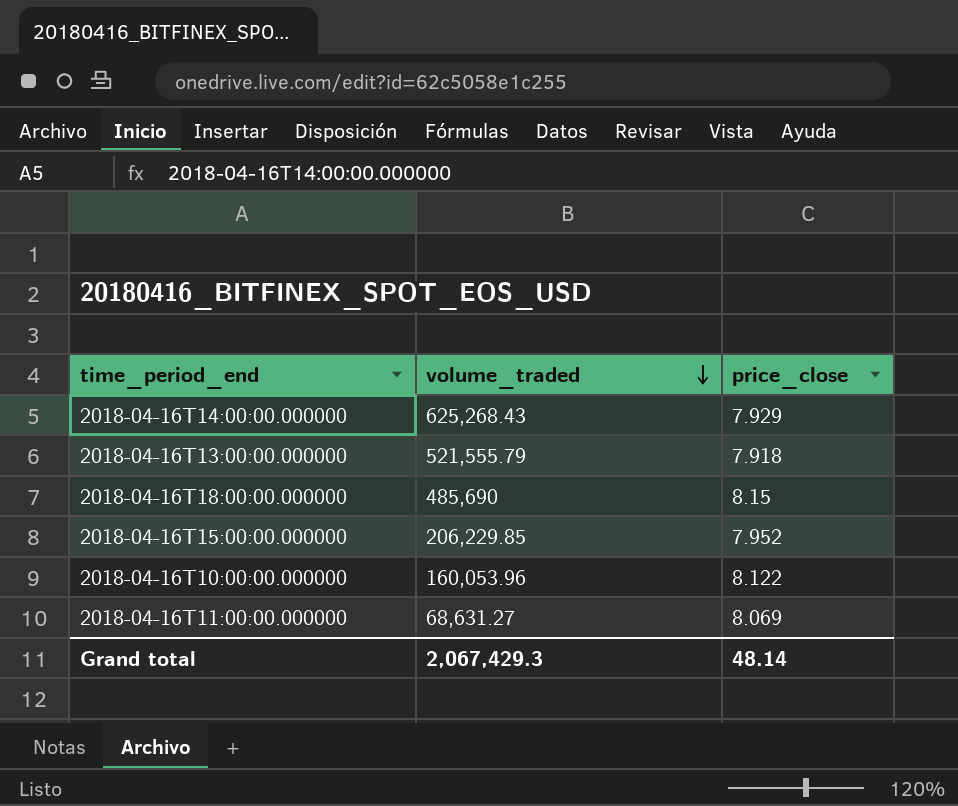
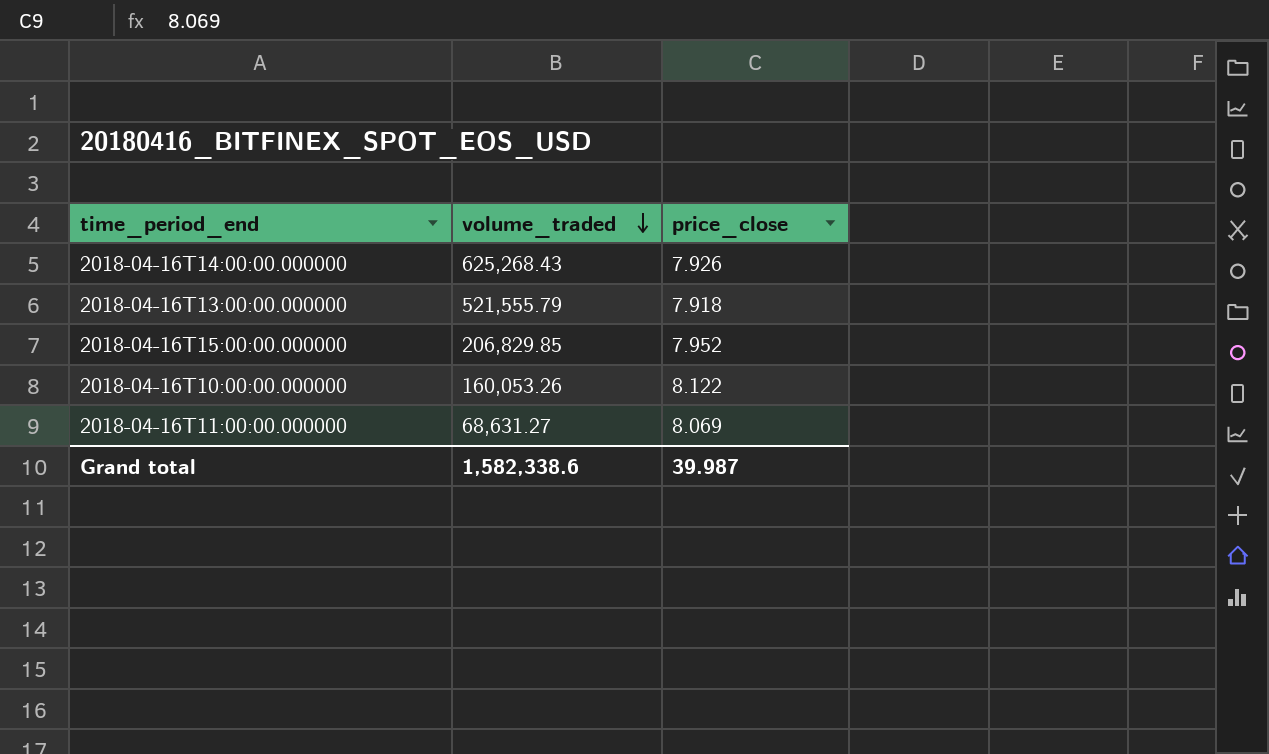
row 2018-04-16T18:00:00.000000: 485,690 | 8.15 -> none
2018-04-16T14:00:00.000000 | price_close: 7.929 -> 7.926
2018-04-16T15:00:00.000000 | volume_traded: 206,229.85 -> 206,829.85
2018-04-16T10:00:00.000000 | volume_traded: 160,053.96 -> 160,053.26
Grand total | volume_traded: 2,067,429.3 -> 1,582,338.6
Grand total | price_close: 48.14 -> 39.987

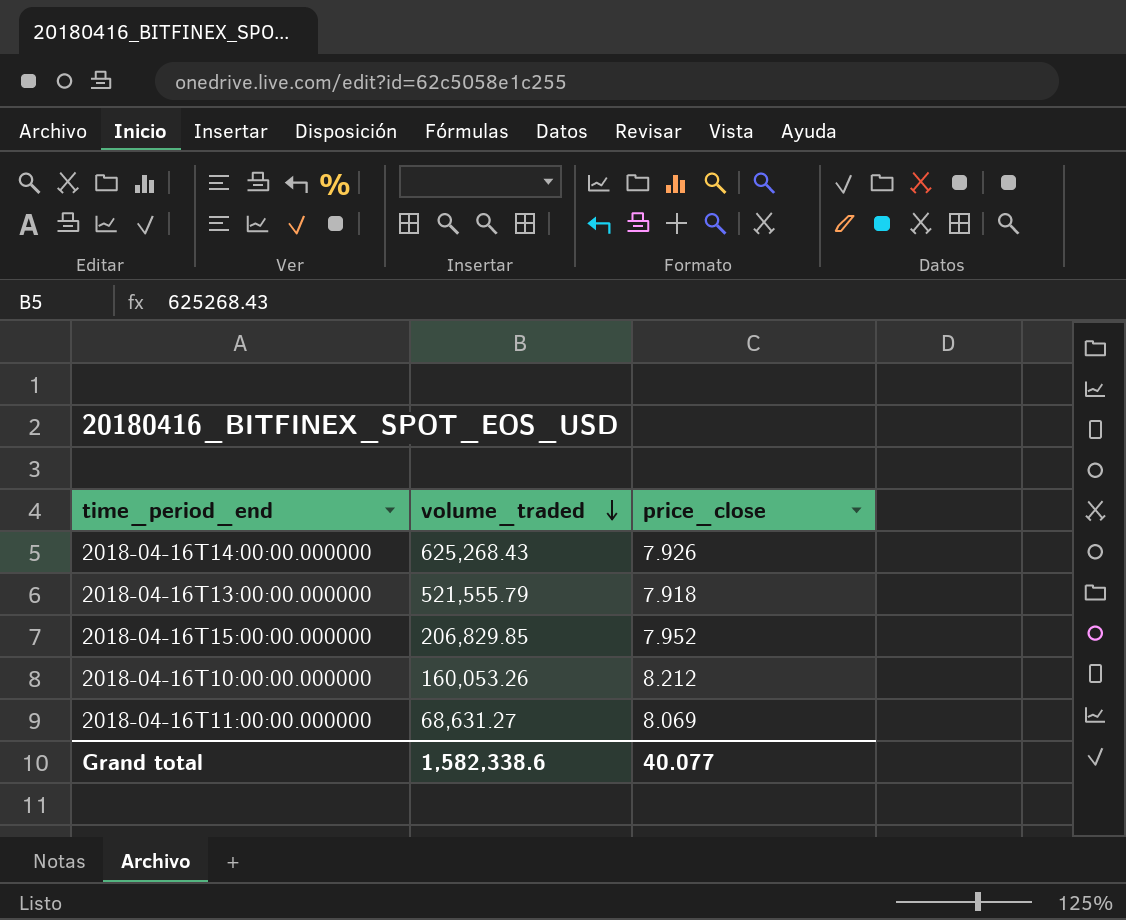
2018-04-16T10:00:00.000000 | price_close: 8.122 -> 8.212
Grand total | price_close: 39.987 -> 40.077

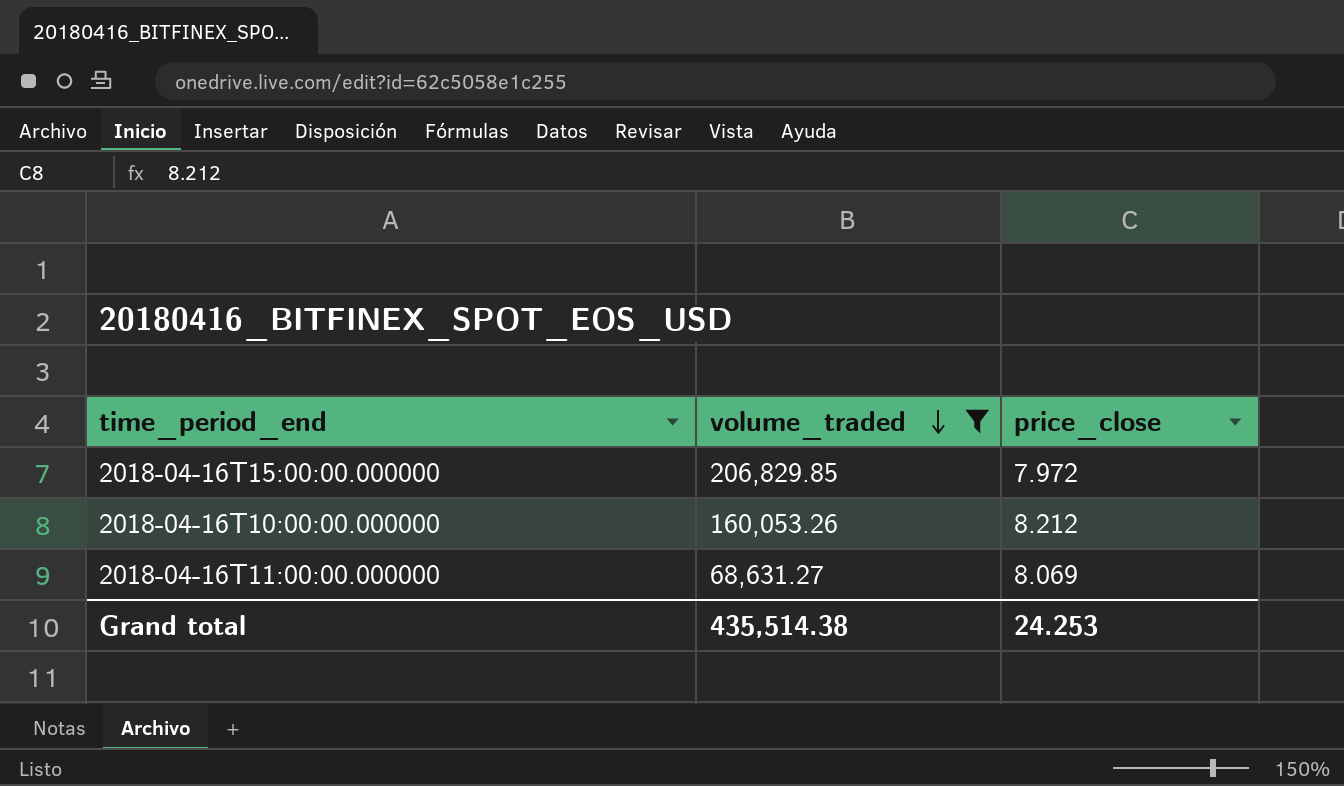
filter: none -> volume_traded <= 206,829.85
2018-04-16T15:00:00.000000 | price_close: 7.952 -> 7.972
Grand total | volume_traded: 1,582,338.6 -> 435,514.38
Grand total | price_close: 40.077 -> 24.253

